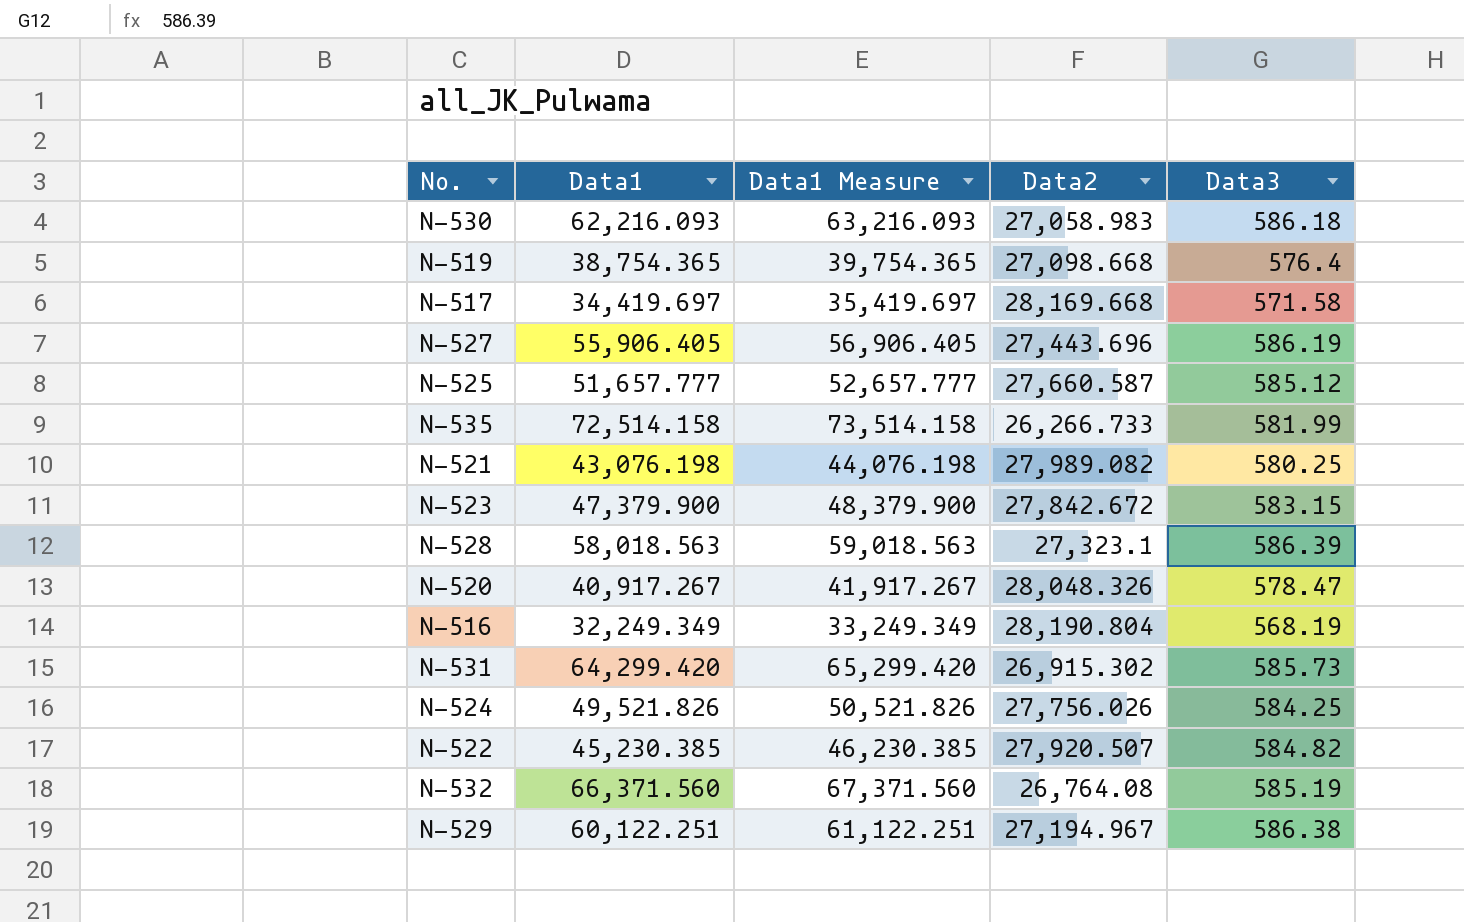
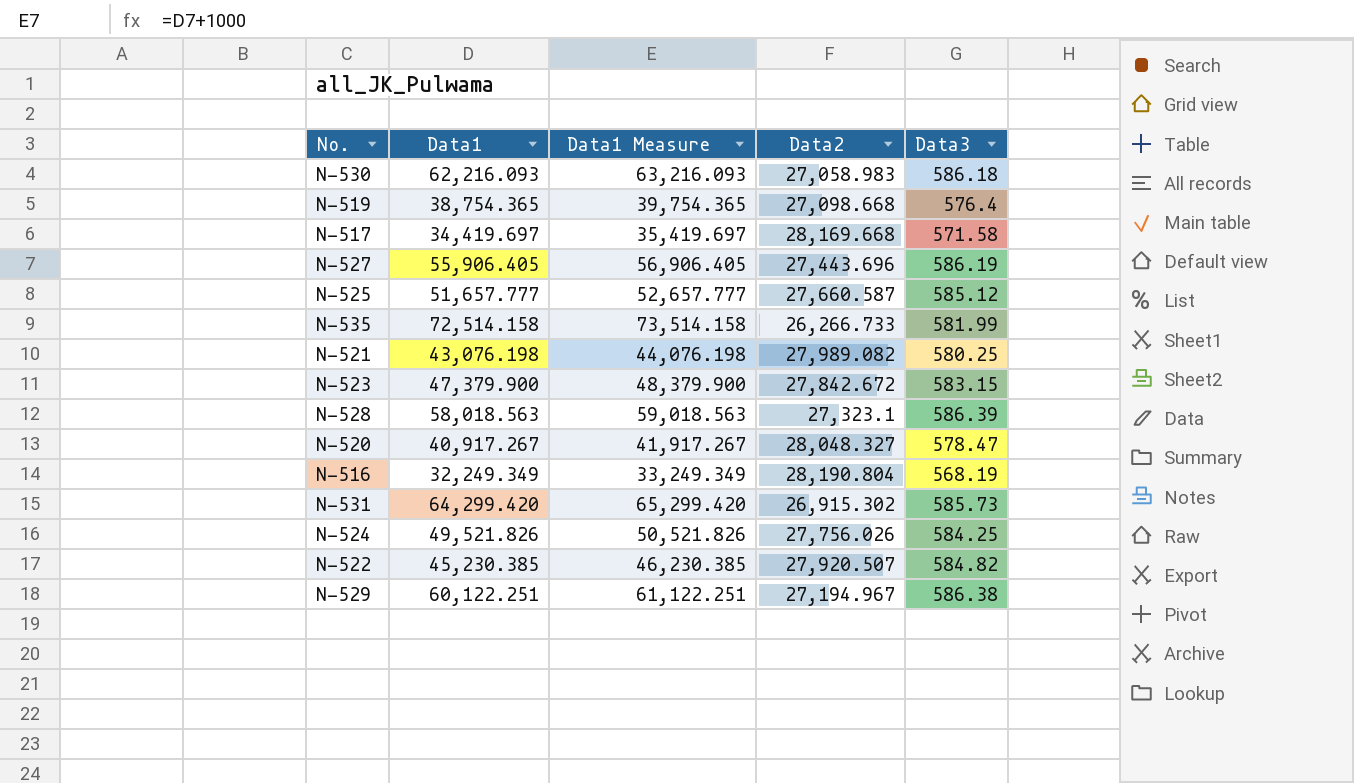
row N-532: 66,371.560 | 67,371.560 | 26,764.08 | 585.19 -> none
N-520 | Data2: 28,048.326 -> 28,048.327

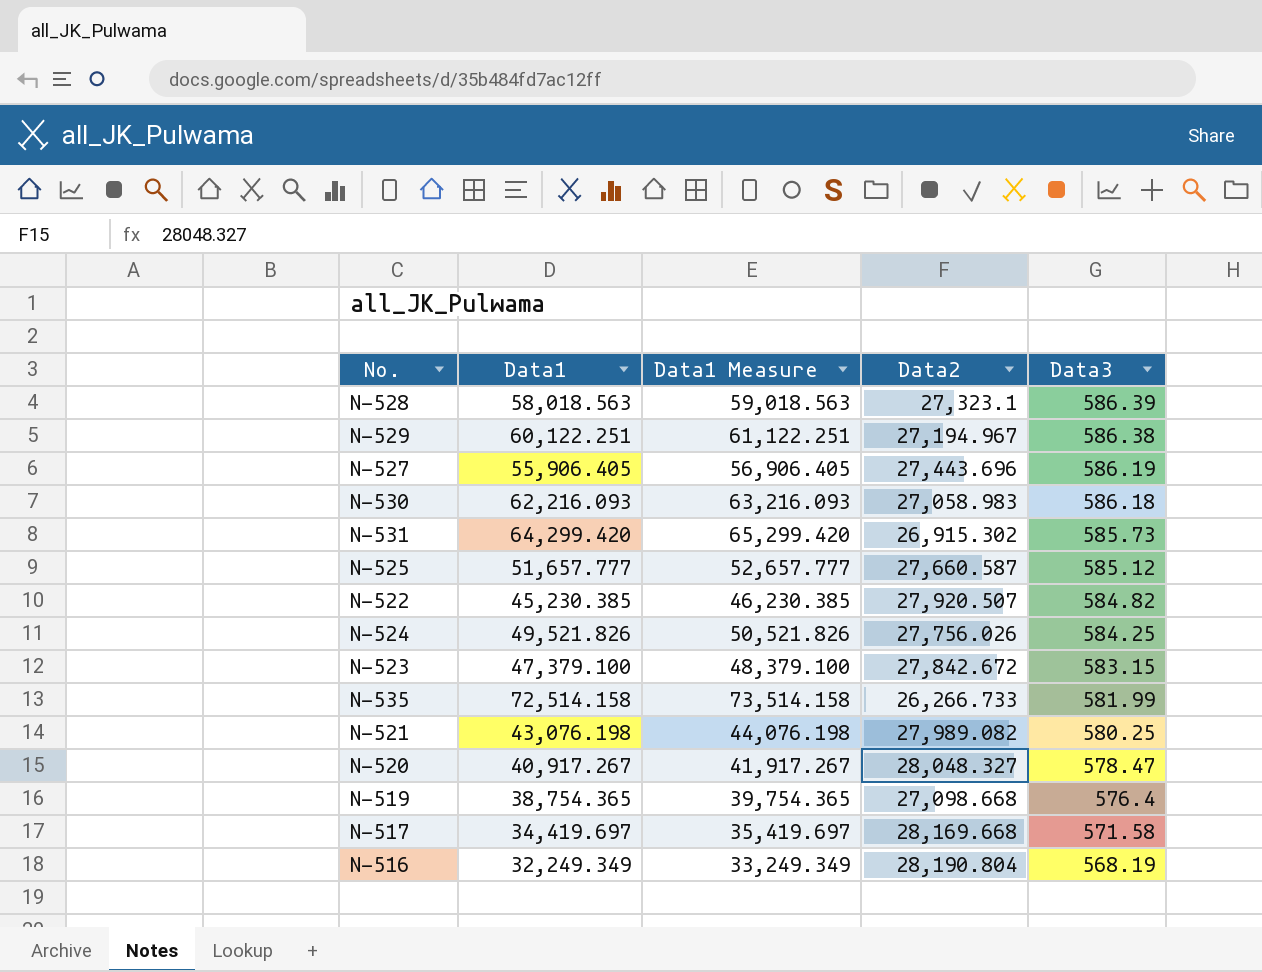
row order: none -> Data3 descending
N-523 | Data1: 47,379.900 -> 47,379.100
N-523 | Data1 Measure: 48,379.900 -> 48,379.100

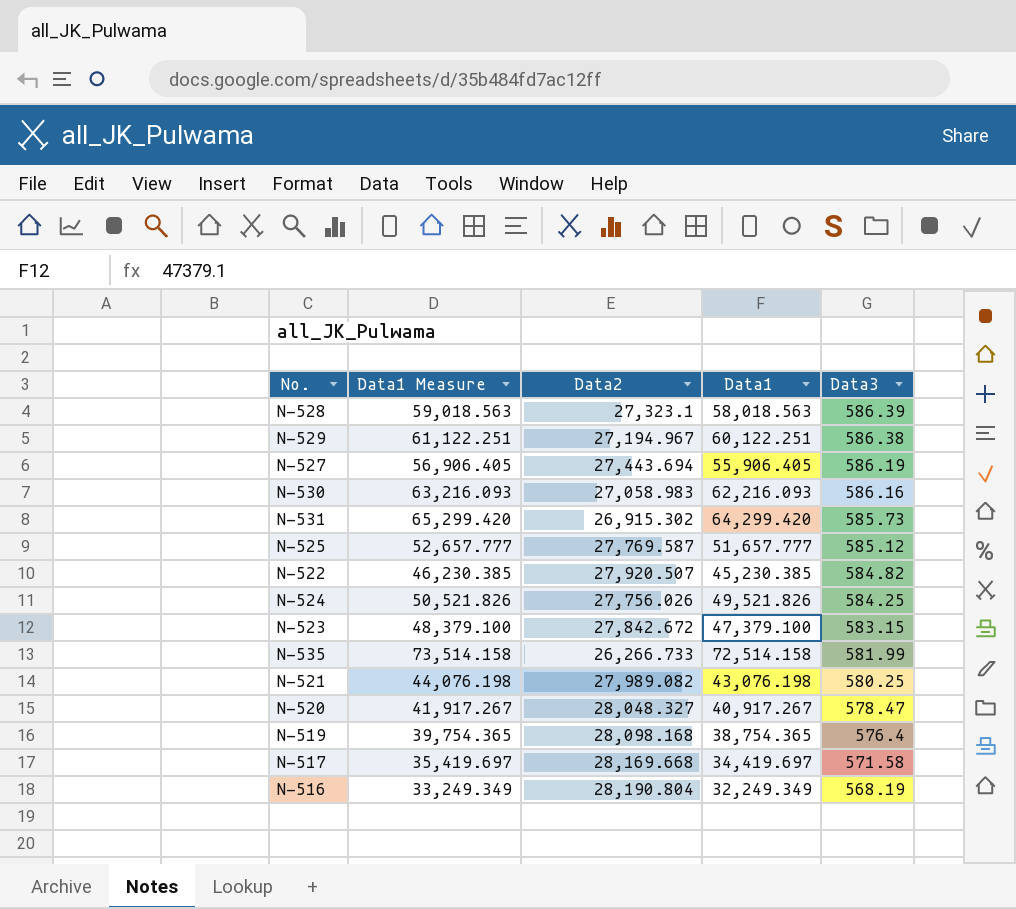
column Data1 | position: 2 -> 4
N-527 | Data2: 27,443.696 -> 27,443.694
N-530 | Data3: 586.18 -> 586.16
N-525 | Data2: 27,660.587 -> 27,769.587
N-519 | Data2: 27,098.668 -> 28,098.168

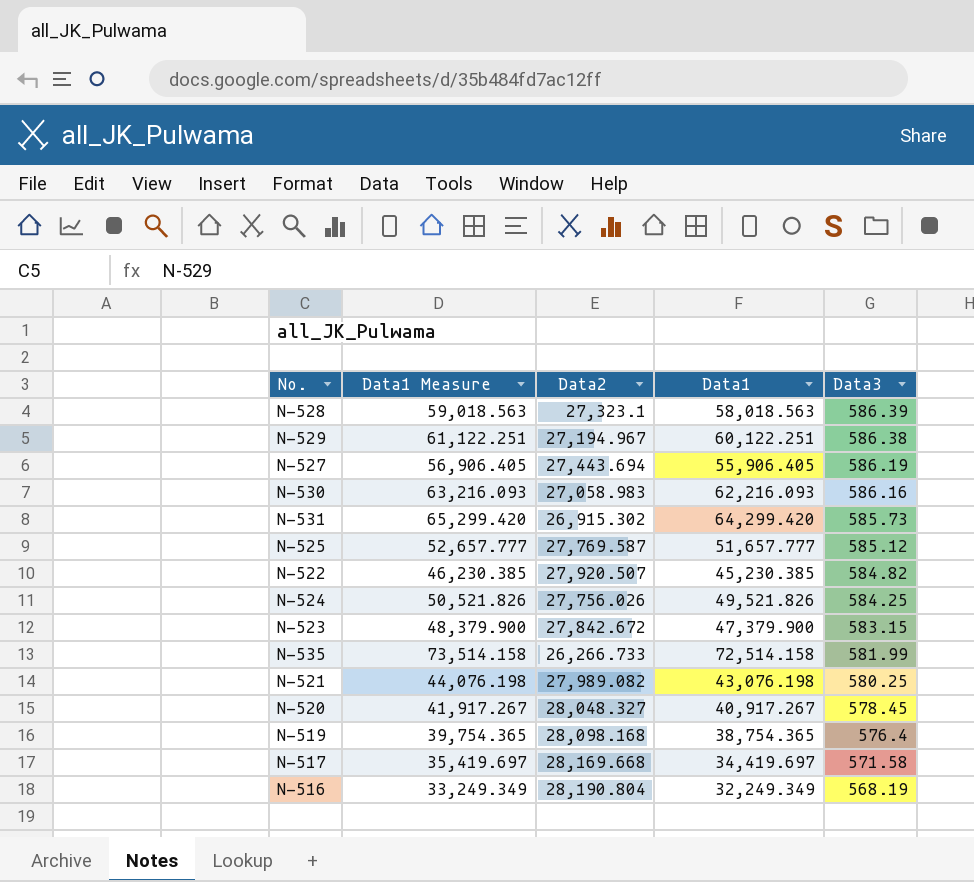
N-523 | Data1 Measure: 48,379.100 -> 48,379.900
N-523 | Data1: 47,379.100 -> 47,379.900
N-520 | Data3: 578.47 -> 578.45

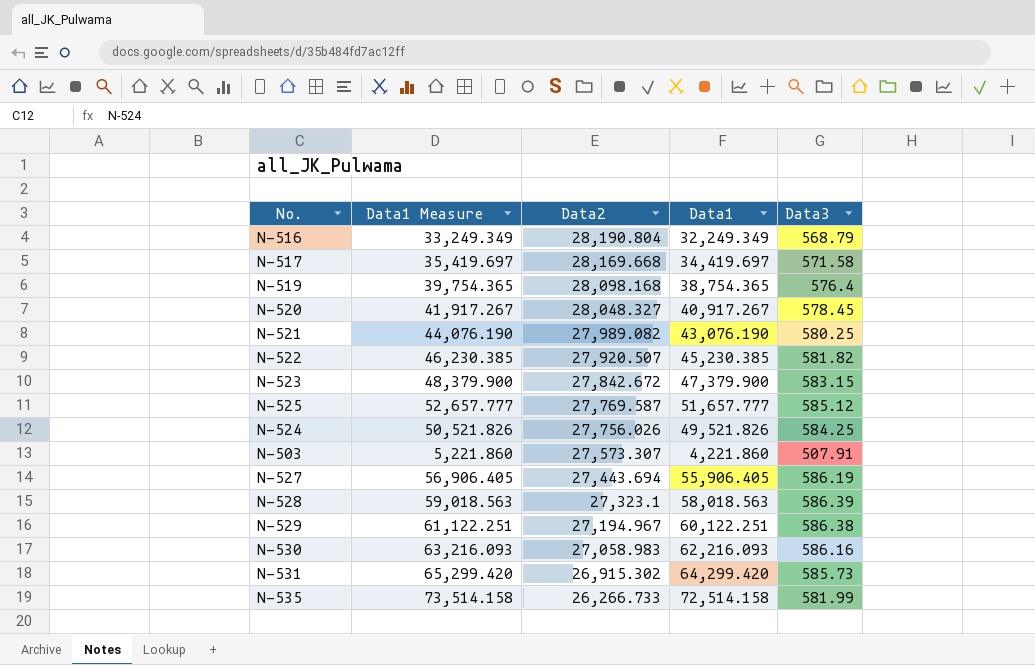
row order: Data3 descending -> Data2 descending
N-516 | Data3: 568.19 -> 568.79
N-521 | Data1 Measure: 44,076.198 -> 44,076.190
N-521 | Data1: 43,076.198 -> 43,076.190
N-522 | Data3: 584.82 -> 581.82
row N-503: none -> 5,221.860 | 27,573.307 | 4,221.860 | 507.91

